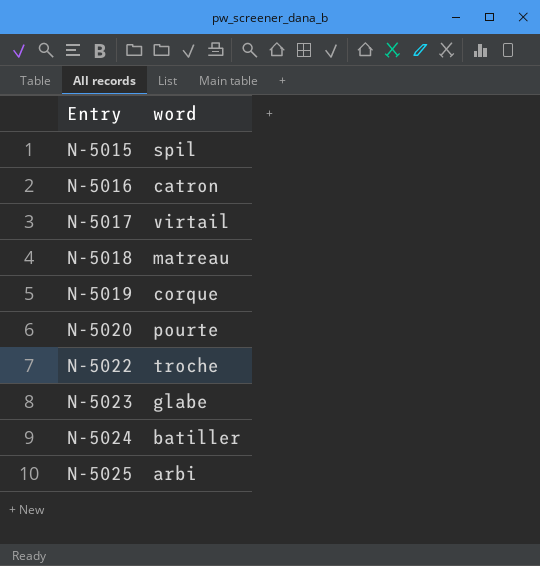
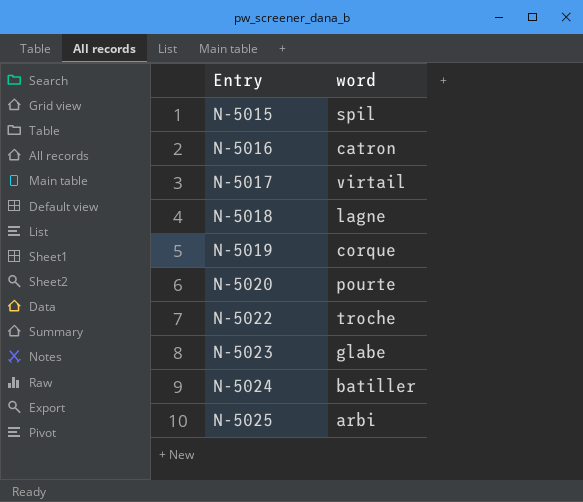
N-5018 | word: matreau -> lagne

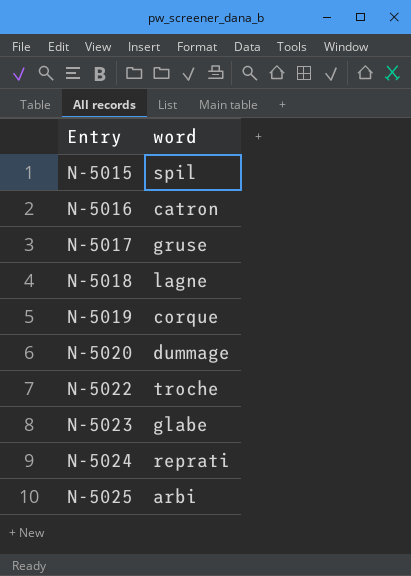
N-5017 | word: virtail -> gruse
N-5020 | word: pourte -> dummage
N-5024 | word: batiller -> reprati

